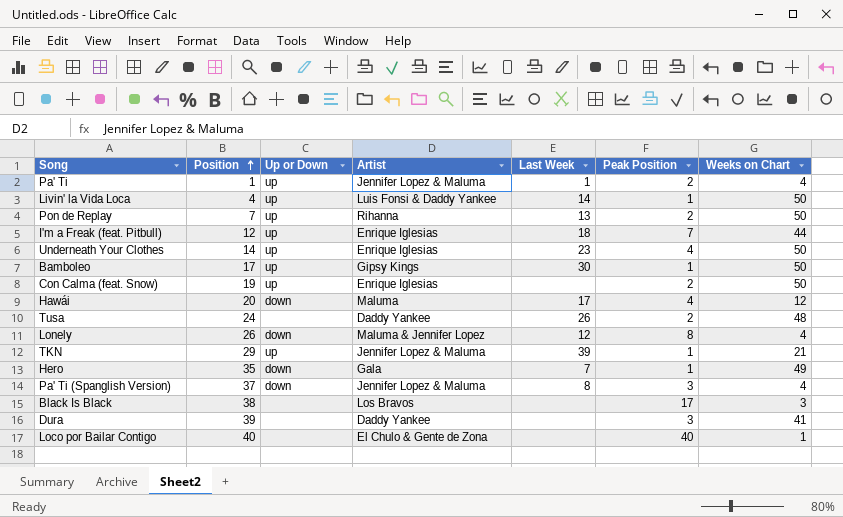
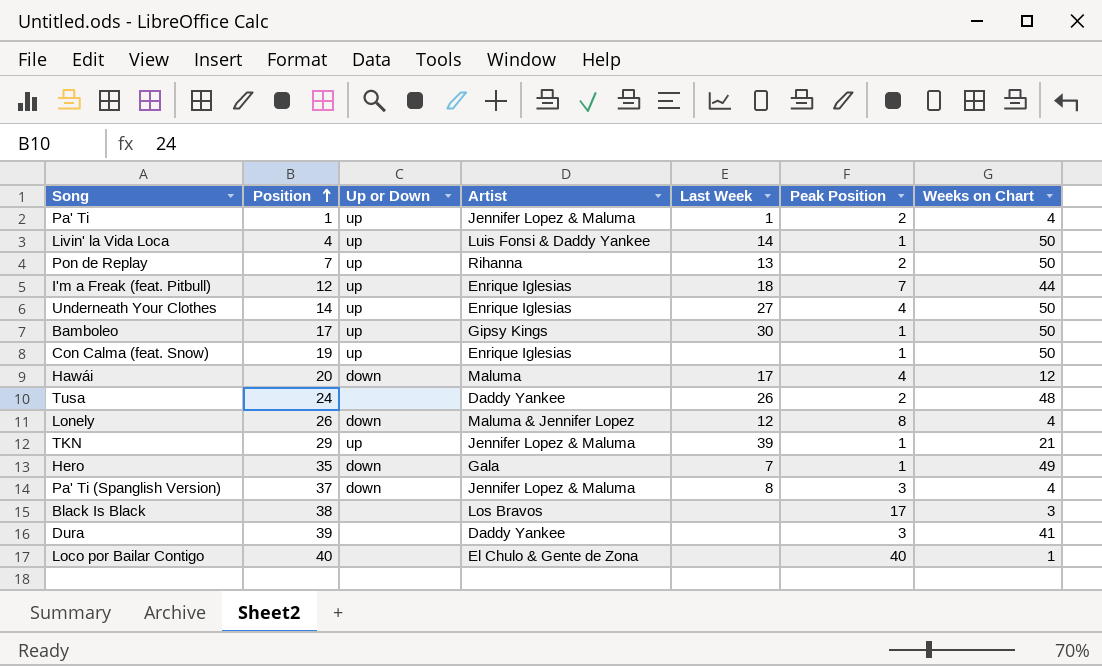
Underneath Your Clothes | Last Week: 23 -> 27
Con Calma (feat. Snow) | Peak Position: 2 -> 1

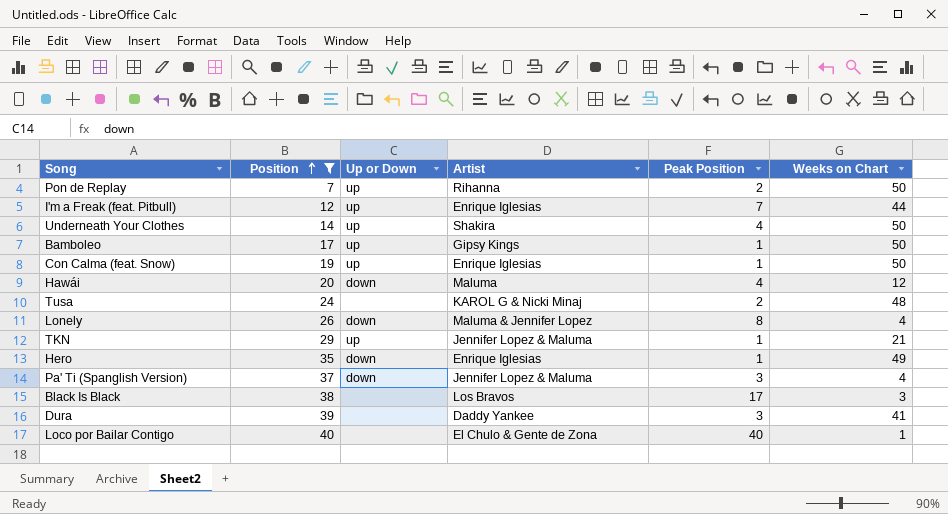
filter: none -> Position >= 7
column Last Week | position: 5 -> none
Underneath Your Clothes | Artist: Enrique Iglesias -> Shakira
Tusa | Artist: Daddy Yankee -> KAROL G & Nicki Minaj
Hero | Artist: Gala -> Enrique Iglesias

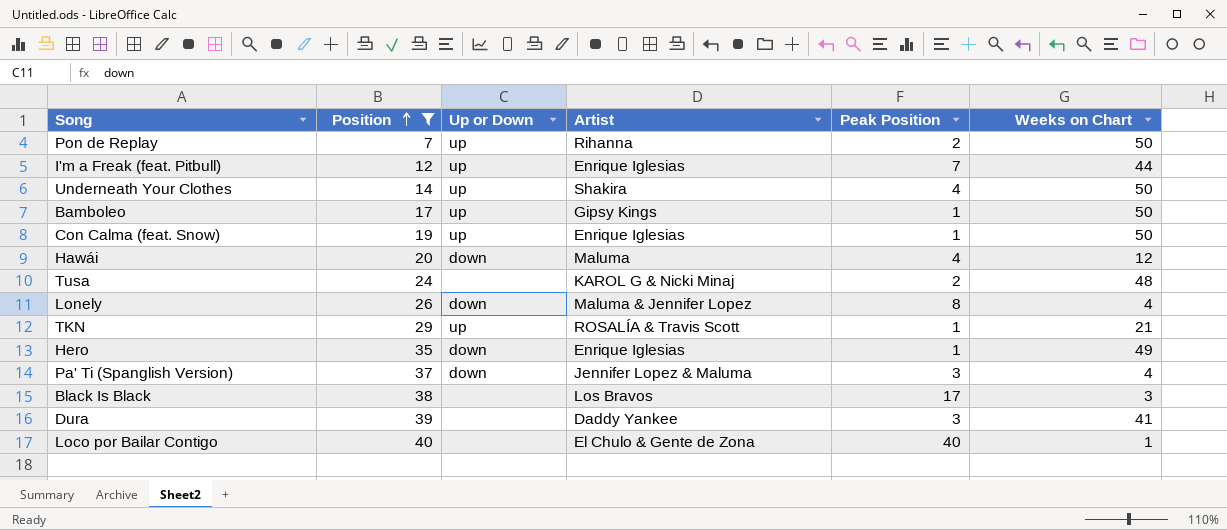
TKN | Artist: Jennifer Lopez & Maluma -> ROSALÍA & Travis Scott

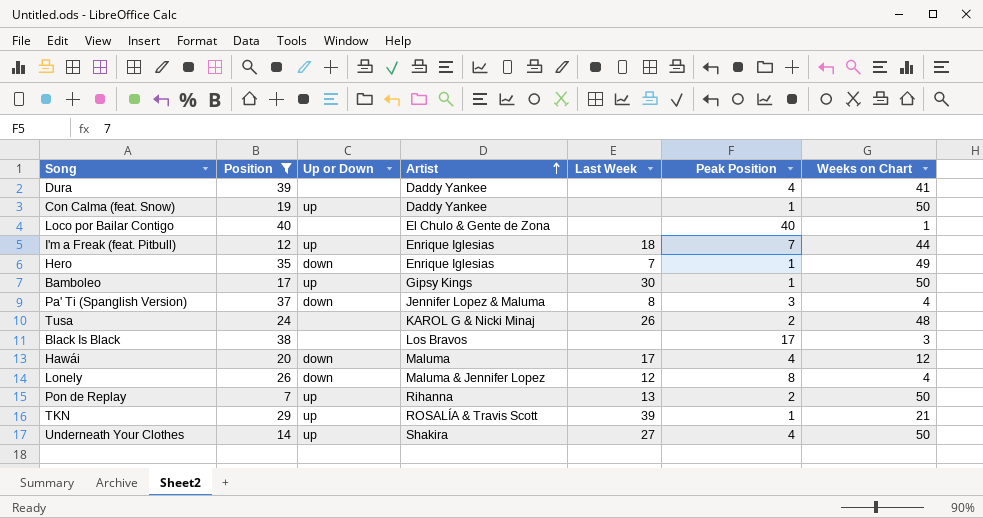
row order: Position ascending -> Artist ascending
column Last Week | position: none -> 5
Dura | Peak Position: 3 -> 4
Con Calma (feat. Snow) | Artist: Enrique Iglesias -> Daddy Yankee

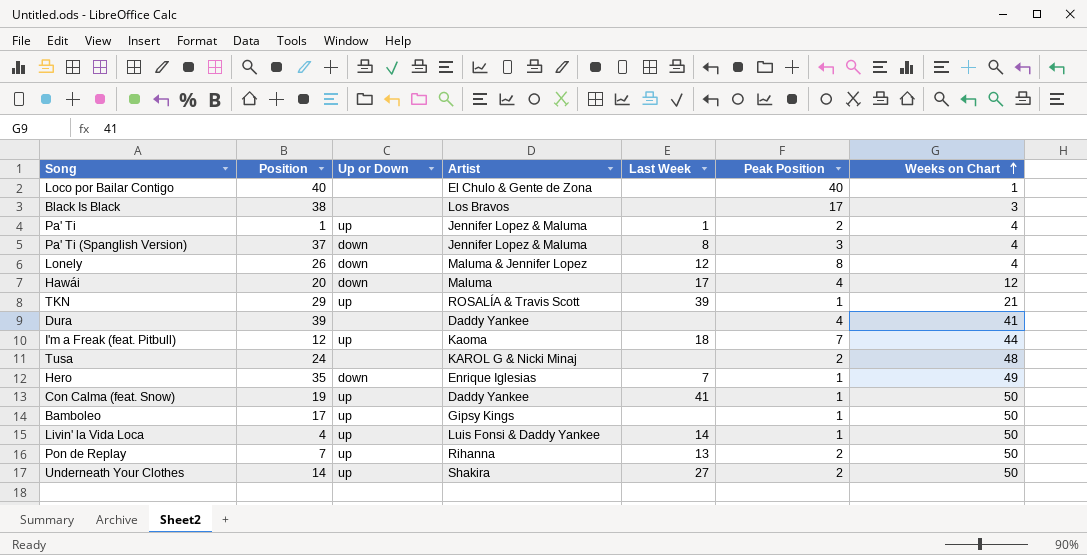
filter: Position >= 7 -> none
row order: Artist ascending -> Weeks on Chart ascending
I'm a Freak (feat. Pitbull) | Artist: Enrique Iglesias -> Kaoma
Tusa | Last Week: 26 -> none
Con Calma (feat. Snow) | Last Week: none -> 41
Bamboleo | Last Week: 30 -> none
Underneath Your Clothes | Peak Position: 4 -> 2

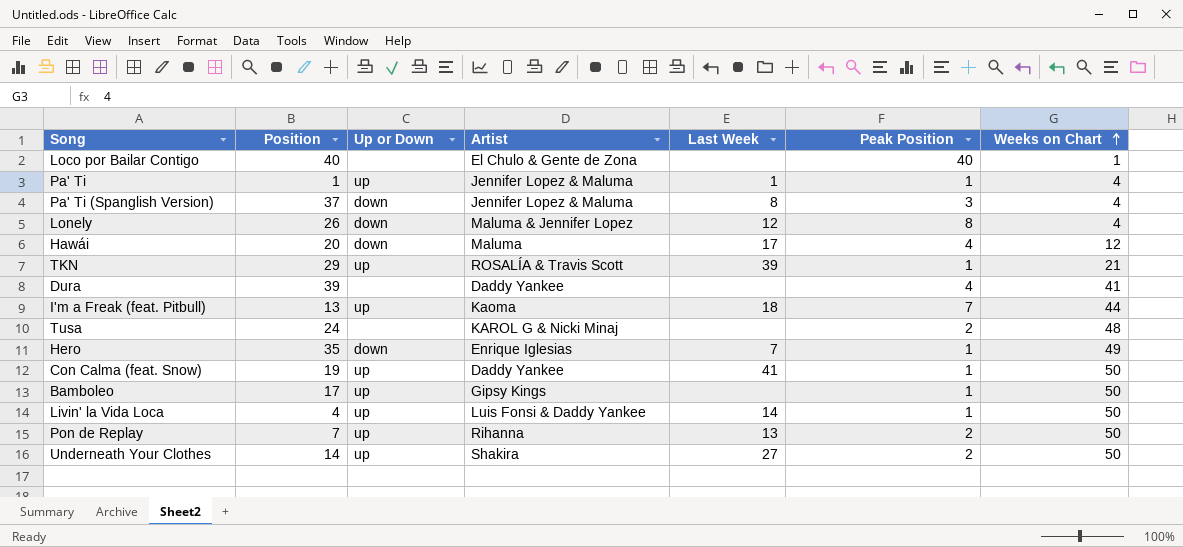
row Black Is Black: 38 | none | Los Bravos | none | 17 | 3 -> none
Pa' Ti | Peak Position: 2 -> 1
I'm a Freak (feat. Pitbull) | Position: 12 -> 13

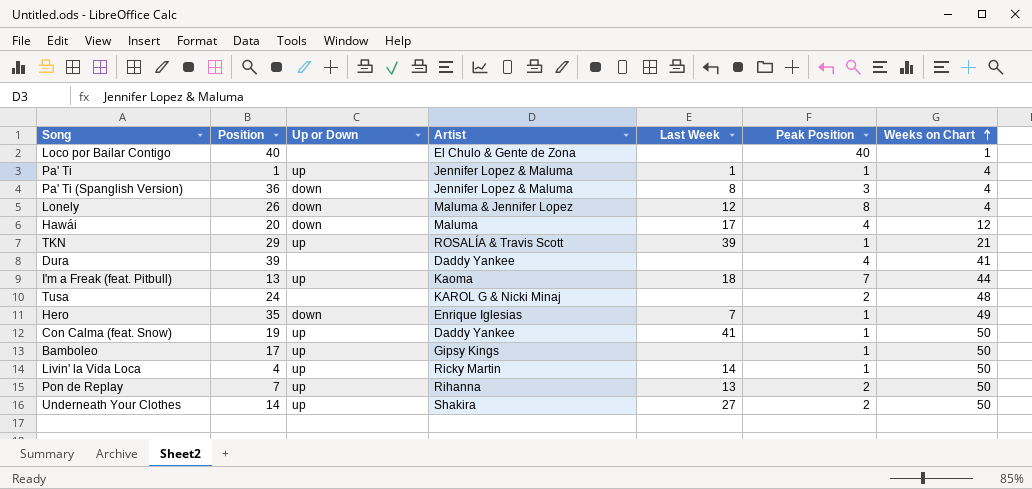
Pa' Ti (Spanglish Version) | Position: 37 -> 36
Livin' la Vida Loca | Artist: Luis Fonsi & Daddy Yankee -> Ricky Martin

